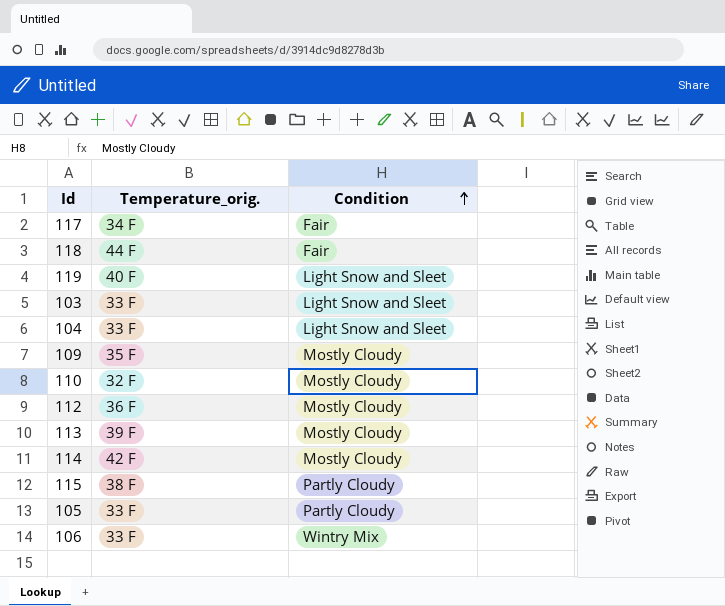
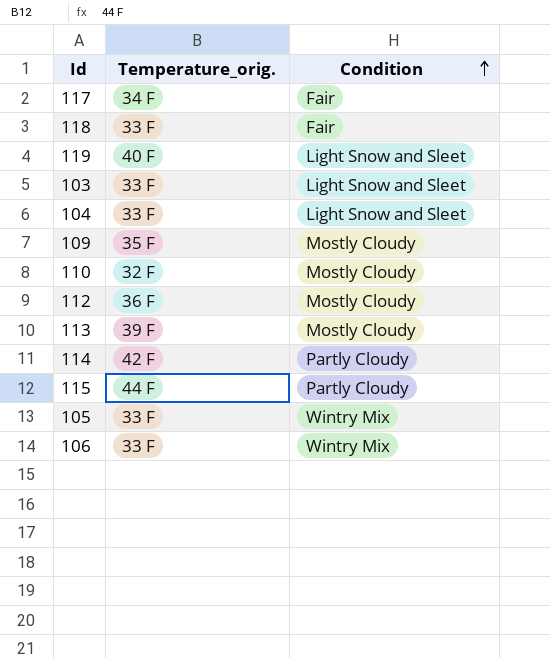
118 | Temperature_orig.: 44 F -> 33 F
114 | Condition: Mostly Cloudy -> Partly Cloudy
115 | Temperature_orig.: 38 F -> 44 F
105 | Condition: Partly Cloudy -> Wintry Mix

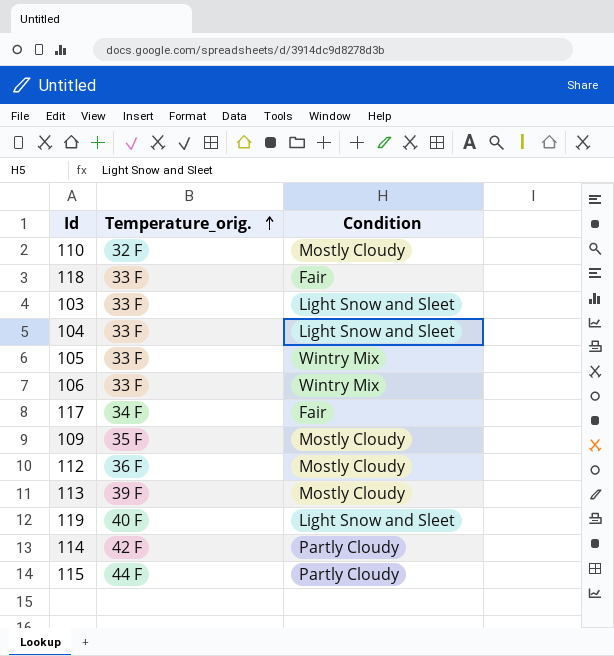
row order: Condition ascending -> Temperature_orig. ascending

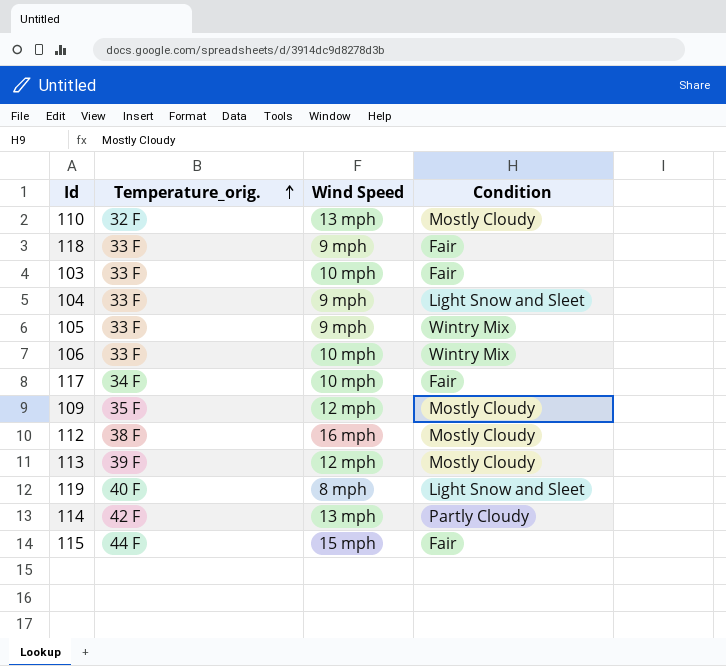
column Wind Speed | position: none -> 3
103 | Condition: Light Snow and Sleet -> Fair
112 | Temperature_orig.: 36 F -> 38 F
115 | Condition: Partly Cloudy -> Fair

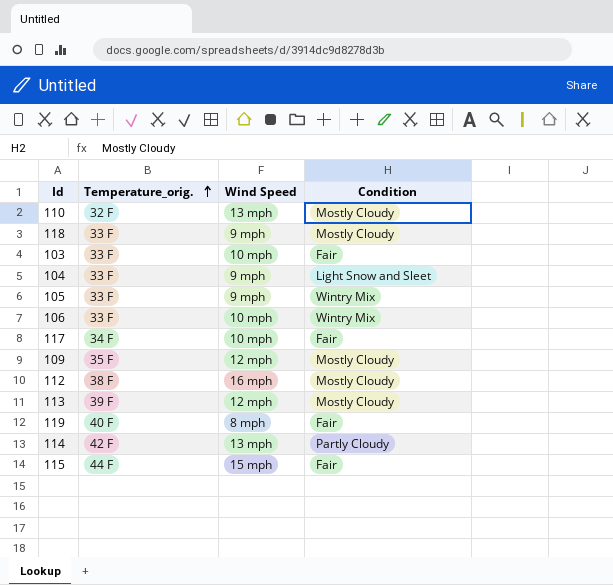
118 | Condition: Fair -> Mostly Cloudy
119 | Condition: Light Snow and Sleet -> Fair

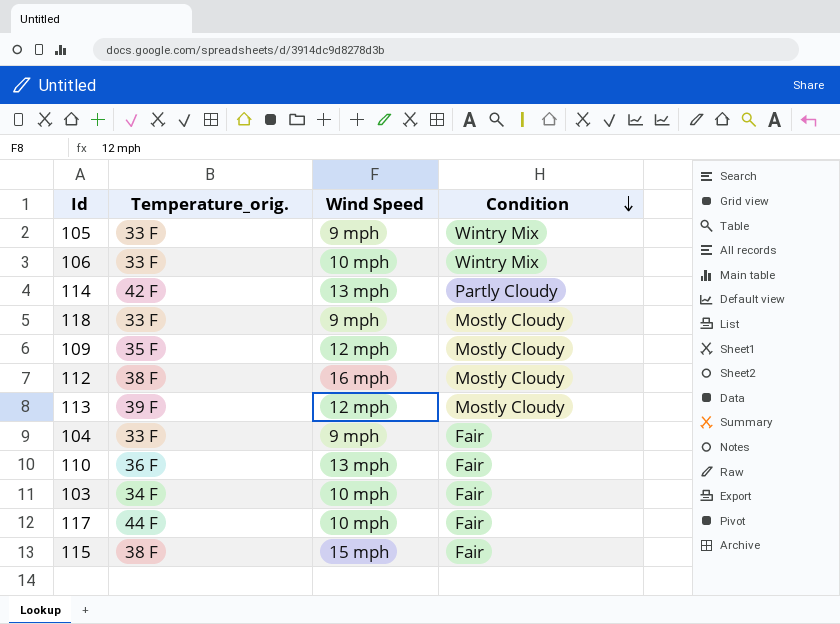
row order: Temperature_orig. ascending -> Condition descending
row 119: 40 F | 8 mph | Fair -> none
104 | Condition: Light Snow and Sleet -> Fair
110 | Temperature_orig.: 32 F -> 36 F
110 | Condition: Mostly Cloudy -> Fair
103 | Temperature_orig.: 33 F -> 34 F
117 | Temperature_orig.: 34 F -> 44 F
115 | Temperature_orig.: 44 F -> 38 F

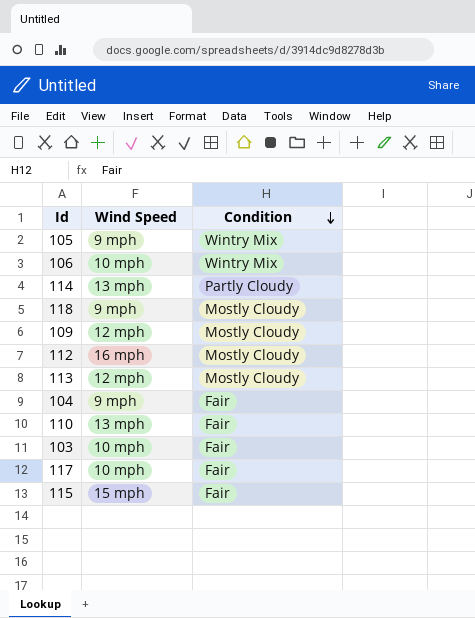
column Temperature_orig. | position: 2 -> none

